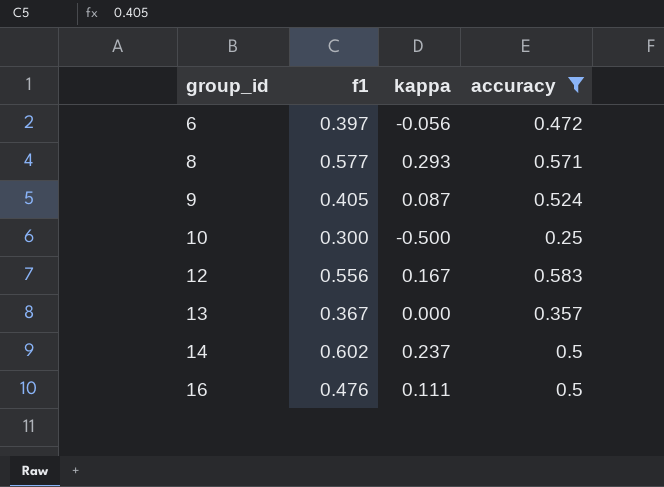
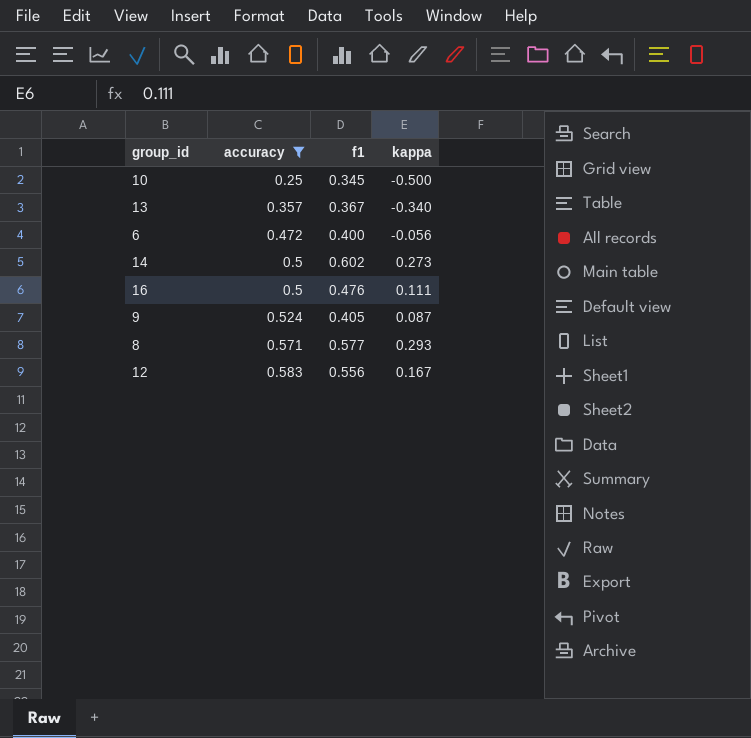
row order: group_id ascending -> accuracy ascending
column accuracy | position: 4 -> 2
10 | f1: 0.300 -> 0.345
13 | kappa: 0.000 -> -0.340
6 | f1: 0.397 -> 0.400
14 | kappa: 0.237 -> 0.273

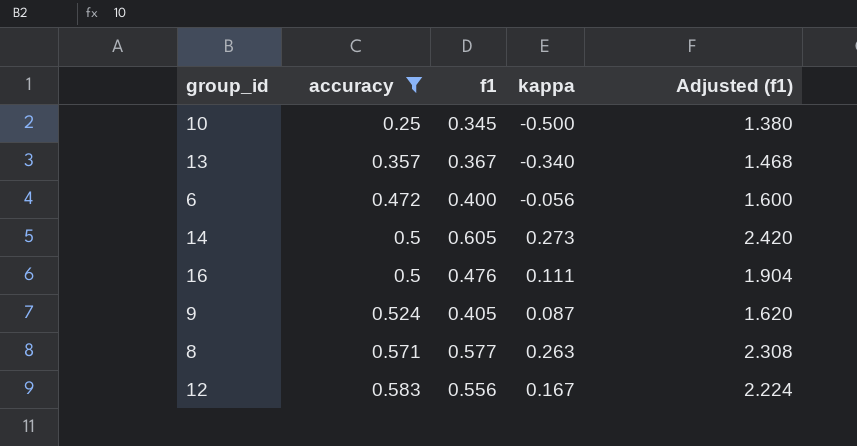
column Adjusted (f1) | formula: none -> [f1] * 4
14 | f1: 0.602 -> 0.605
8 | kappa: 0.293 -> 0.263

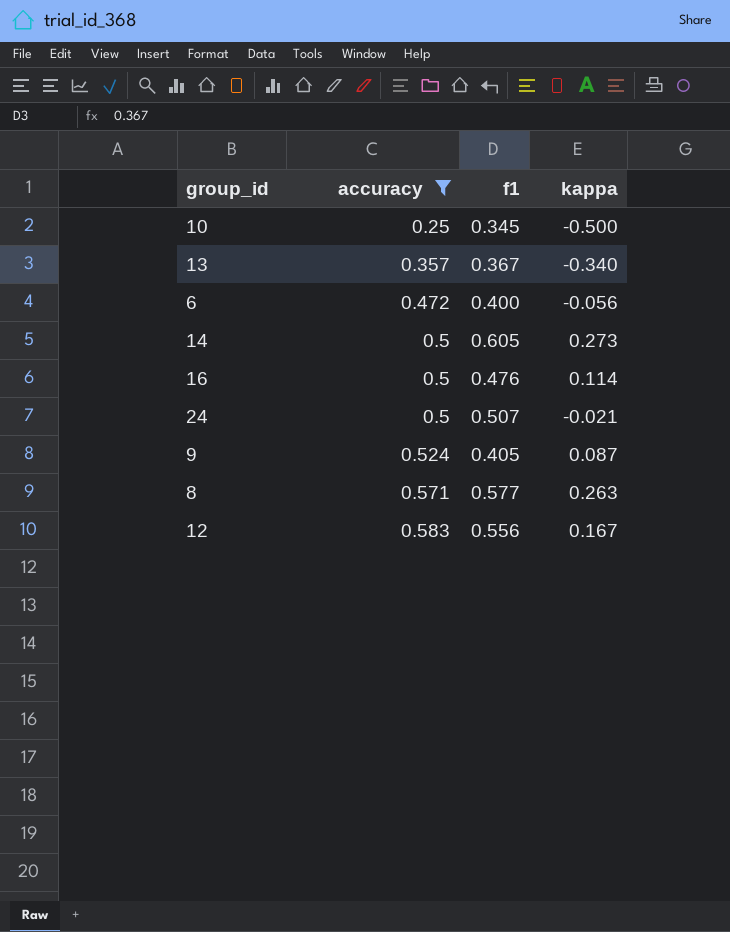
column Adjusted (f1) | formula: [f1] * 4 -> none
16 | kappa: 0.111 -> 0.114
row 24: none -> 0.5 | 0.507 | -0.021

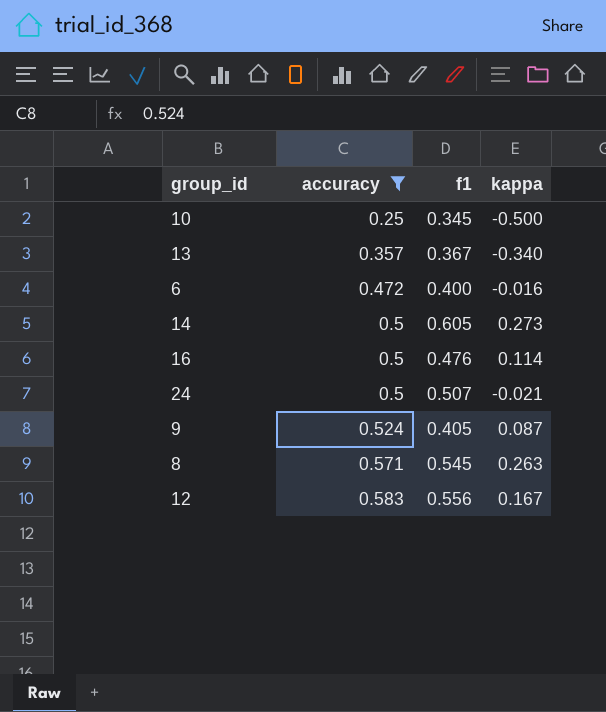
6 | kappa: -0.056 -> -0.016
8 | f1: 0.577 -> 0.545

